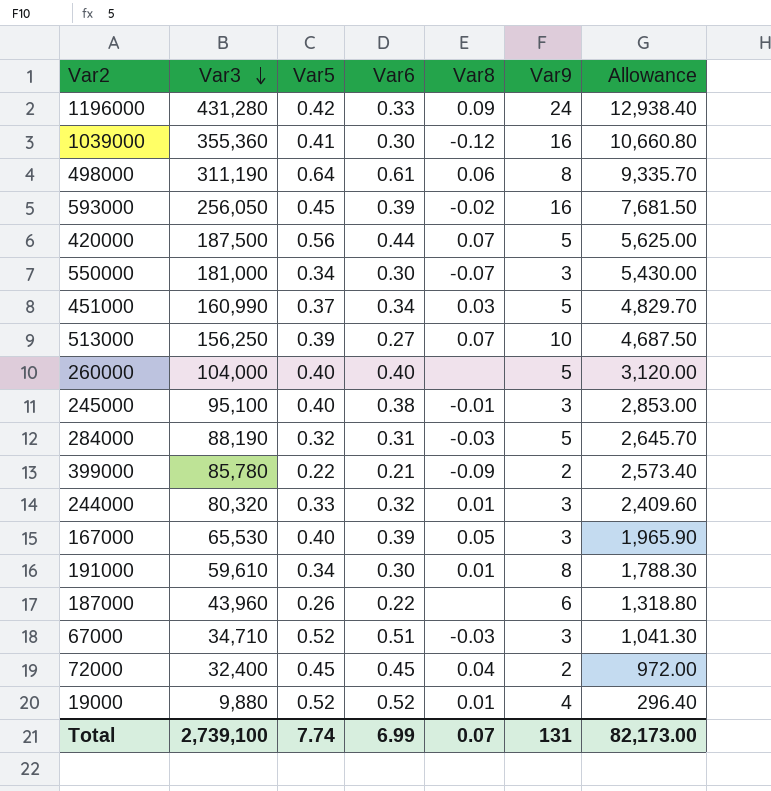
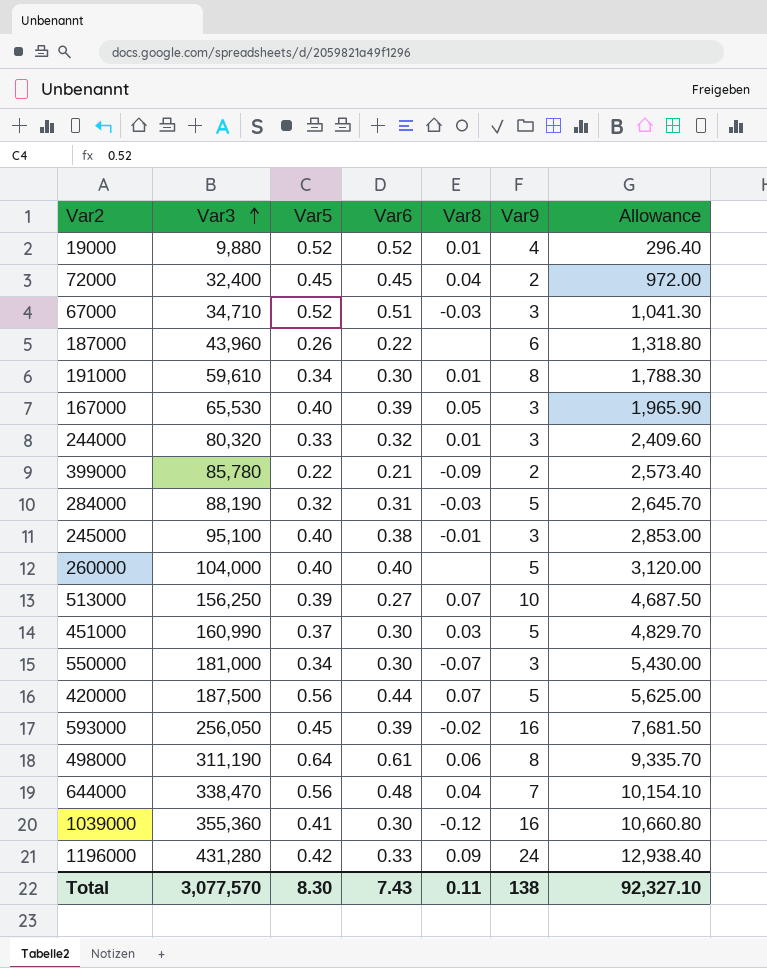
row order: Var3 descending -> Var3 ascending
451000 | Var6: 0.34 -> 0.30
row 644000: none -> 338,470 | 0.56 | 0.48 | 0.04 | 7 | 10,154.10
Total | Var3: 2,739,100 -> 3,077,570
Total | Var5: 7.74 -> 8.30
Total | Var6: 6.99 -> 7.43
Total | Var8: 0.07 -> 0.11
Total | Var9: 131 -> 138
Total | Allowance: 82,173.00 -> 92,327.10

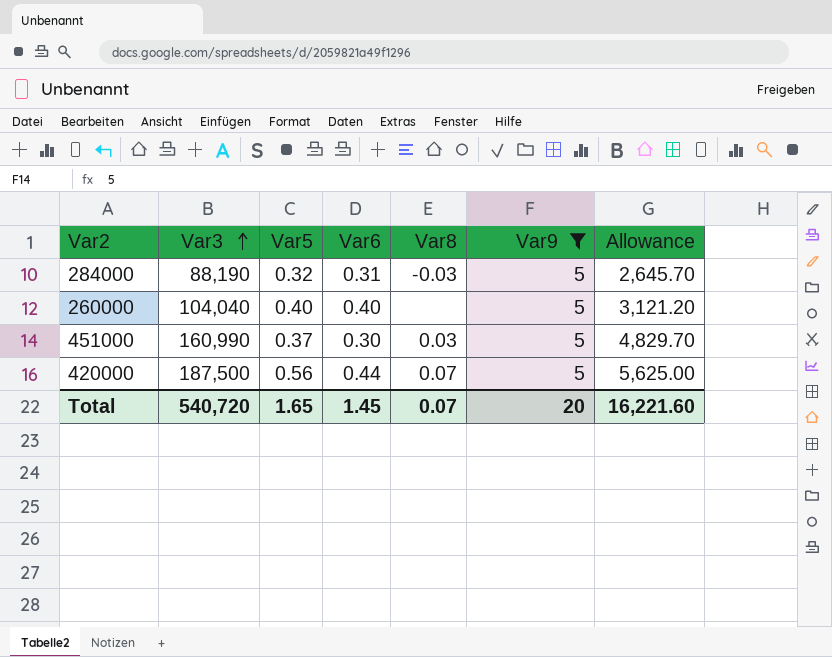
filter: none -> Var9 = 5
260000 | Var3: 104,000 -> 104,040
260000 | Allowance: 3,120.00 -> 3,121.20
Total | Var3: 3,077,570 -> 540,720
Total | Var5: 8.30 -> 1.65
Total | Var6: 7.43 -> 1.45
Total | Var8: 0.11 -> 0.07
Total | Var9: 138 -> 20
Total | Allowance: 92,327.10 -> 16,221.60

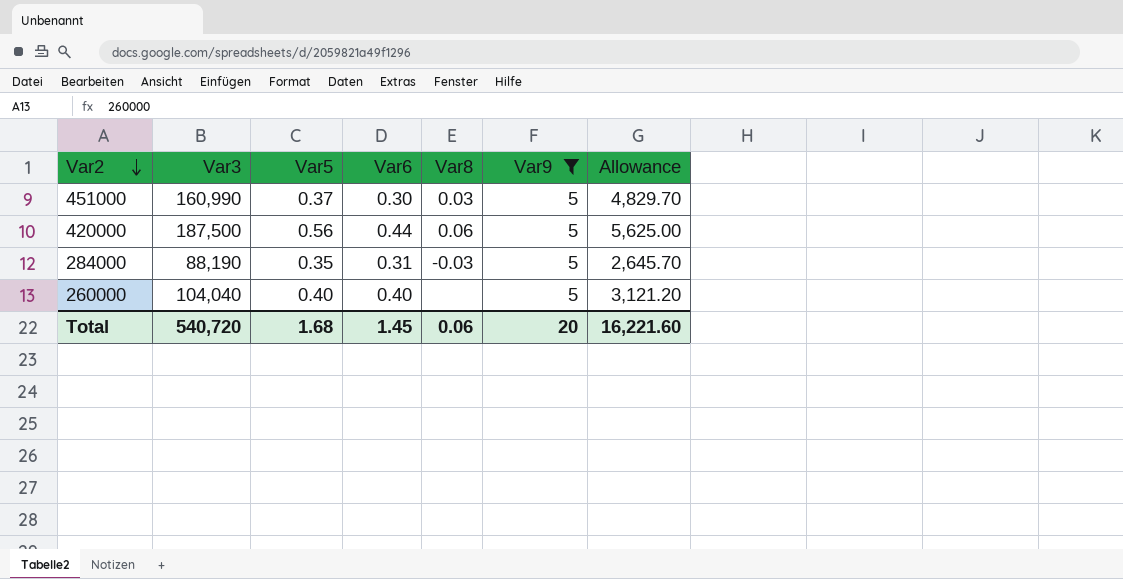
row order: Var3 ascending -> Var2 descending
420000 | Var8: 0.07 -> 0.06
284000 | Var5: 0.32 -> 0.35
Total | Var5: 1.65 -> 1.68
Total | Var8: 0.07 -> 0.06

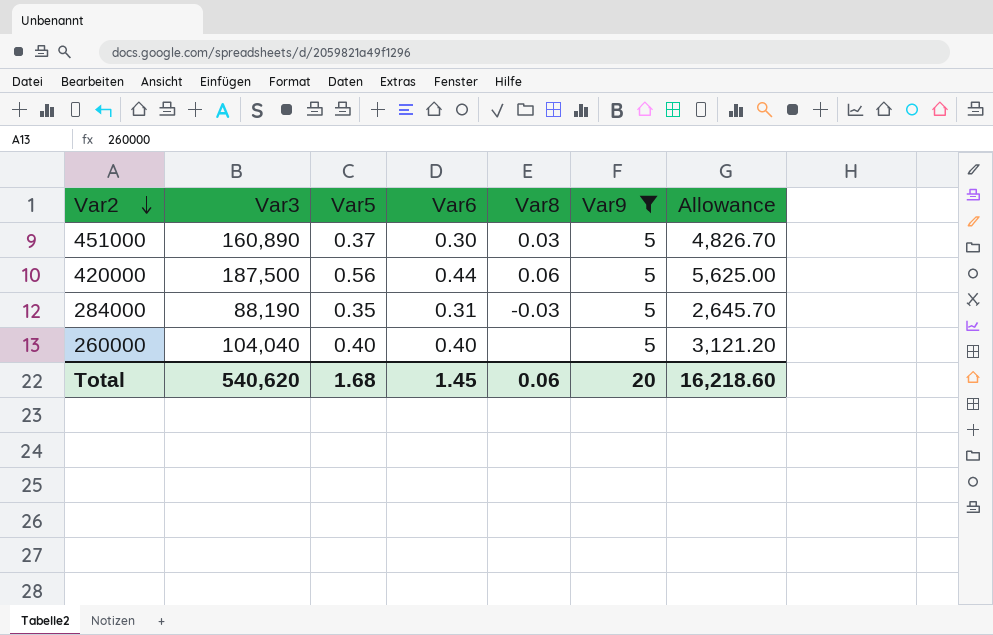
451000 | Var3: 160,990 -> 160,890
451000 | Allowance: 4,829.70 -> 4,826.70
Total | Var3: 540,720 -> 540,620
Total | Allowance: 16,221.60 -> 16,218.60

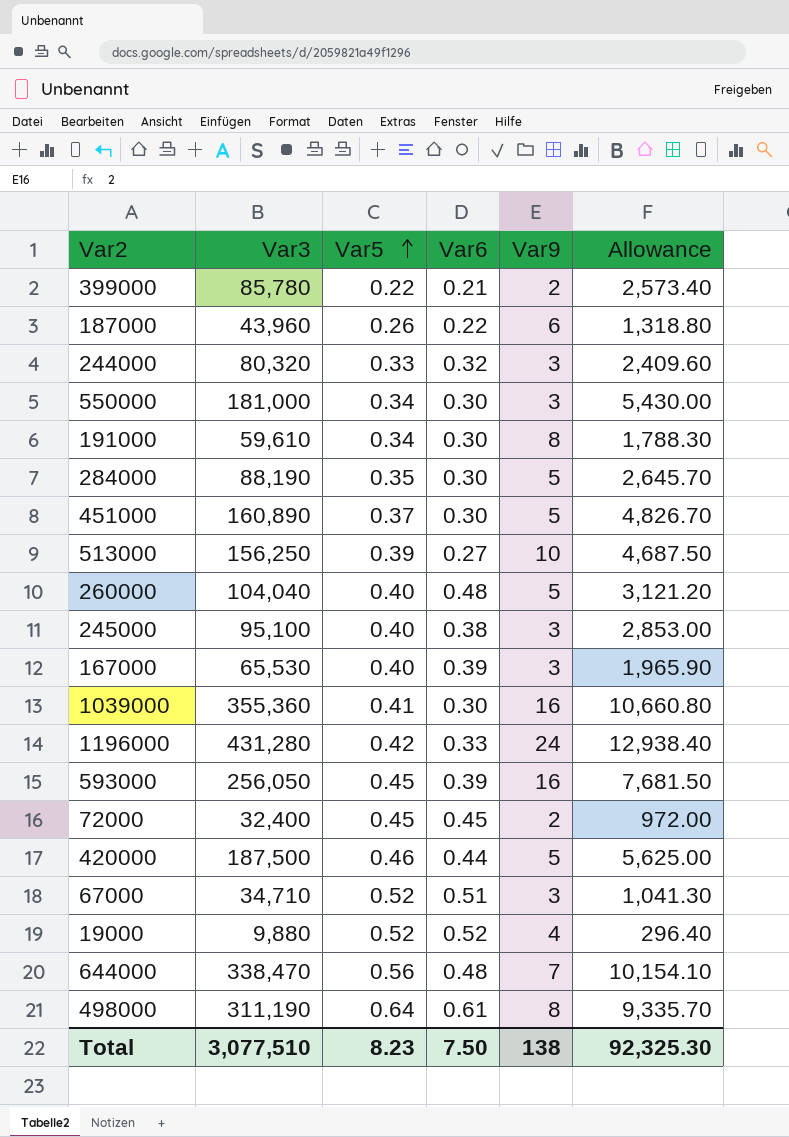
filter: Var9 = 5 -> none
row order: Var2 descending -> Var5 ascending
column Var8 | position: 5 -> none
284000 | Var6: 0.31 -> 0.30
260000 | Var6: 0.40 -> 0.48
420000 | Var5: 0.56 -> 0.46
Total | Var3: 540,620 -> 3,077,510
Total | Var5: 1.68 -> 8.23
Total | Var6: 1.45 -> 7.50
Total | Var9: 20 -> 138
Total | Allowance: 16,218.60 -> 92,325.30

